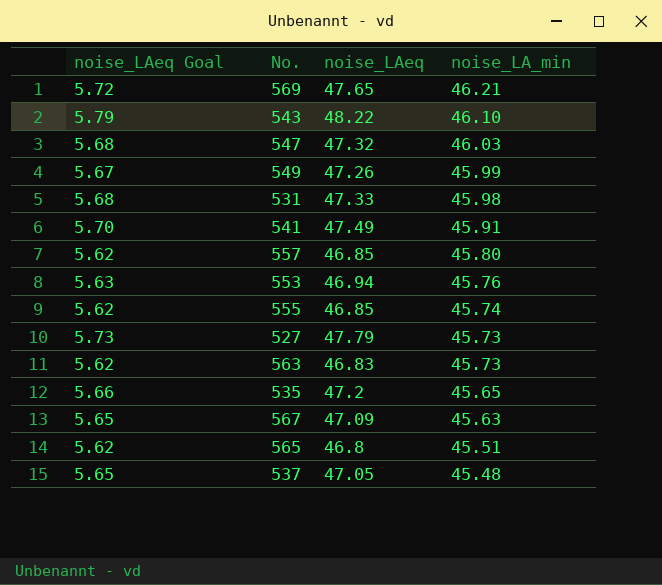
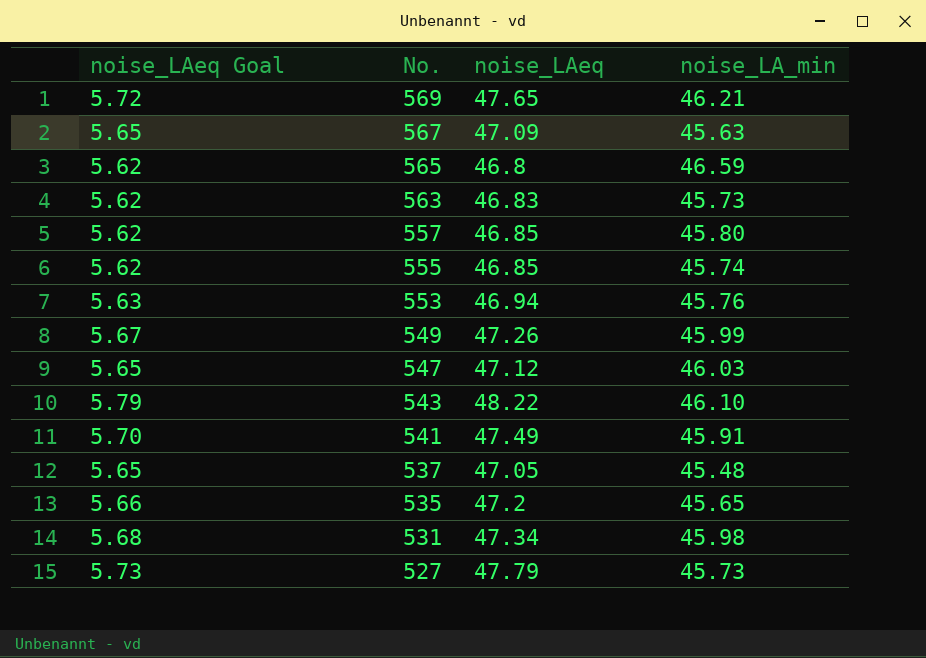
row order: noise_LA_min descending -> No. descending
565 | noise_LA_min: 45.51 -> 46.59
547 | noise_LAeq Goal: 5.68 -> 5.65
547 | noise_LAeq: 47.32 -> 47.12
531 | noise_LAeq: 47.33 -> 47.34

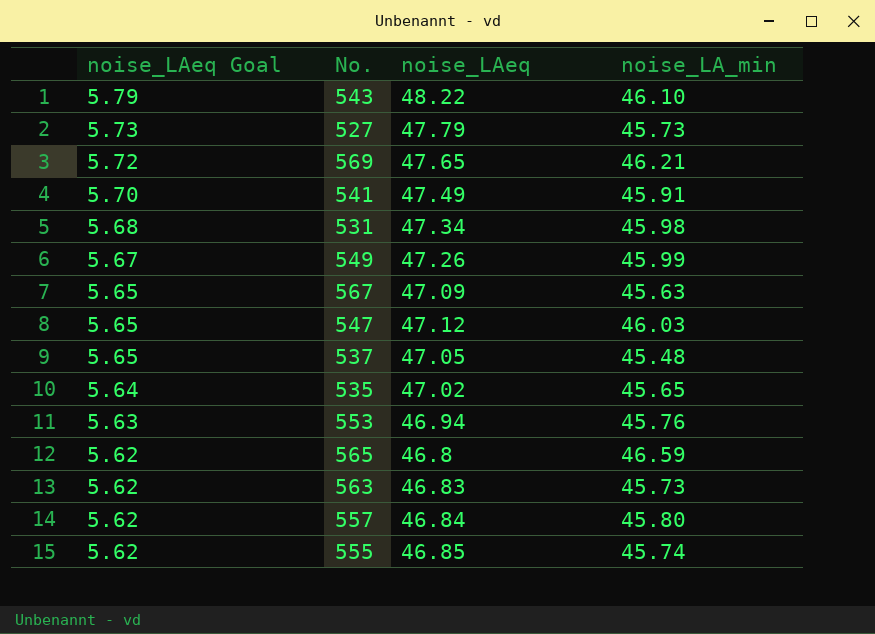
row order: No. descending -> noise_LAeq Goal descending
535 | noise_LAeq Goal: 5.66 -> 5.64
535 | noise_LAeq: 47.2 -> 47.02
557 | noise_LAeq: 46.85 -> 46.84

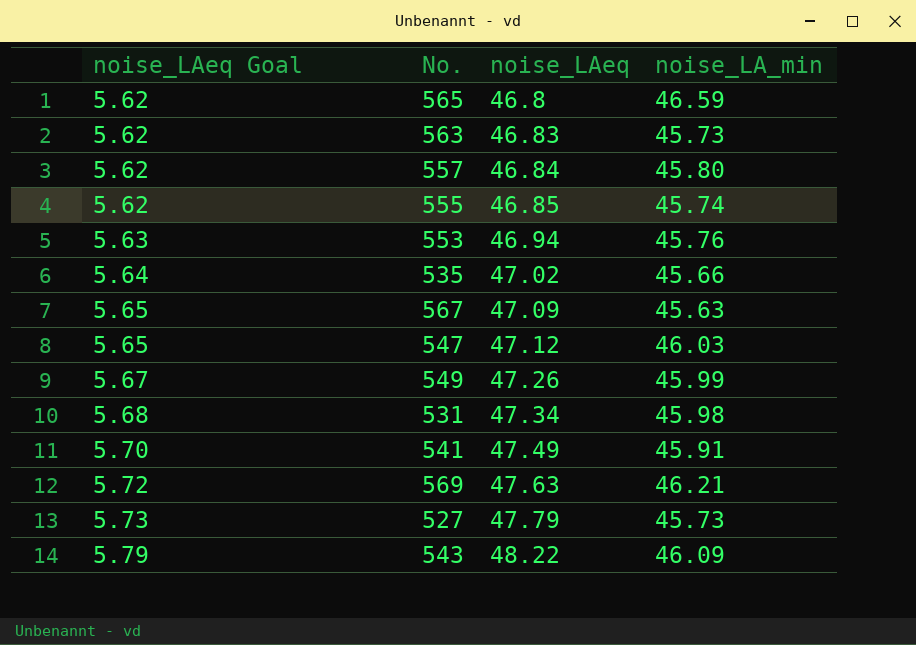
row order: noise_LAeq Goal descending -> noise_LAeq Goal ascending
row 537: 5.65 | 47.05 | 45.48 -> none
535 | noise_LA_min: 45.65 -> 45.66
569 | noise_LAeq: 47.65 -> 47.63
543 | noise_LA_min: 46.10 -> 46.09

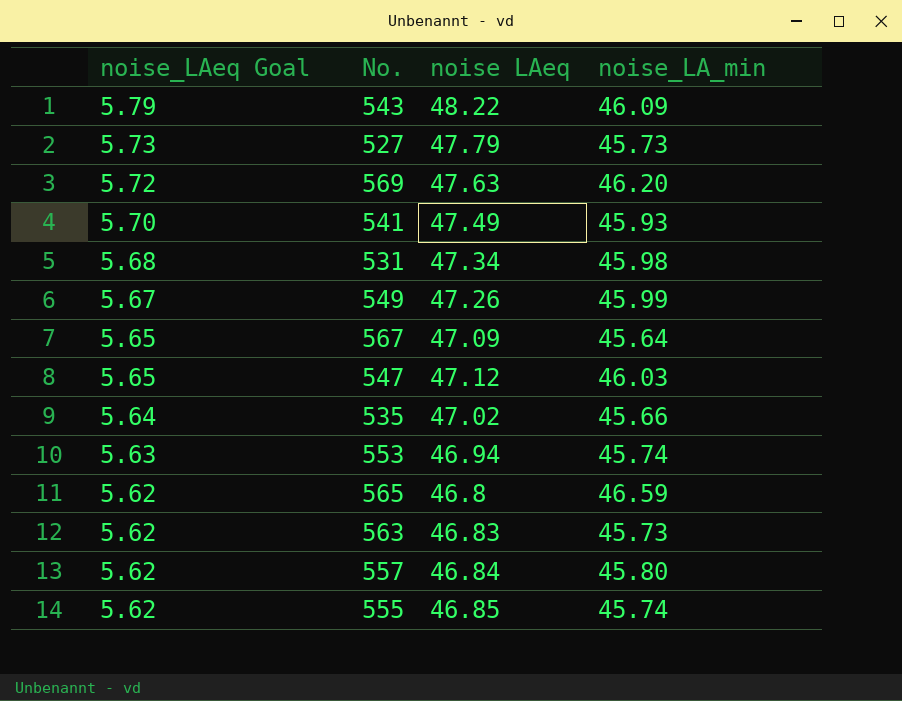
row order: noise_LAeq Goal ascending -> noise_LAeq Goal descending
column name: noise_LAeq -> noise LAeq
569 | noise_LA_min: 46.21 -> 46.20
541 | noise_LA_min: 45.91 -> 45.93
567 | noise_LA_min: 45.63 -> 45.64
553 | noise_LA_min: 45.76 -> 45.74

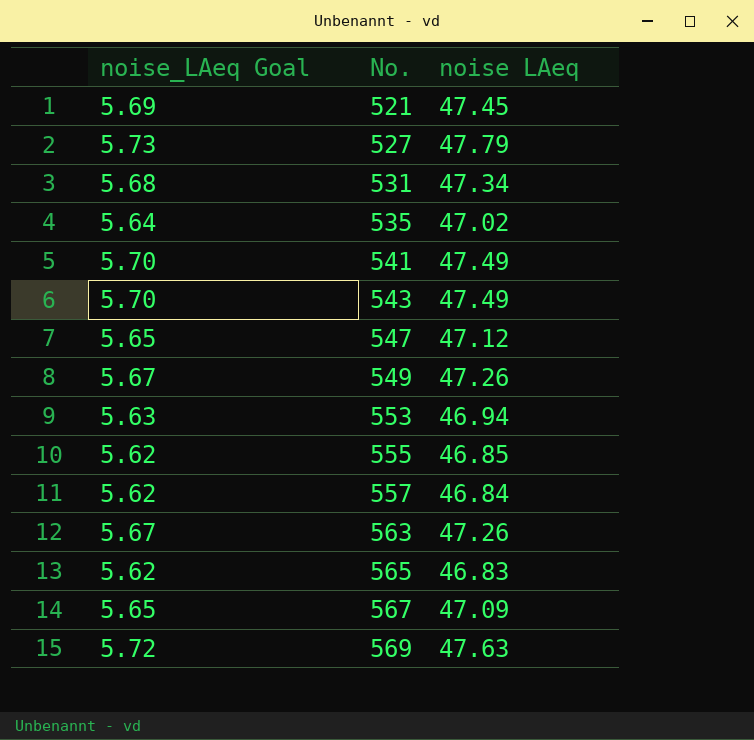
row order: noise_LAeq Goal descending -> No. ascending
column noise_LA_min | position: 4 -> none
row 521: none -> 5.69 | 47.45
543 | noise_LAeq Goal: 5.79 -> 5.70
543 | noise LAeq: 48.22 -> 47.49
563 | noise_LAeq Goal: 5.62 -> 5.67
563 | noise LAeq: 46.83 -> 47.26
565 | noise LAeq: 46.8 -> 46.83

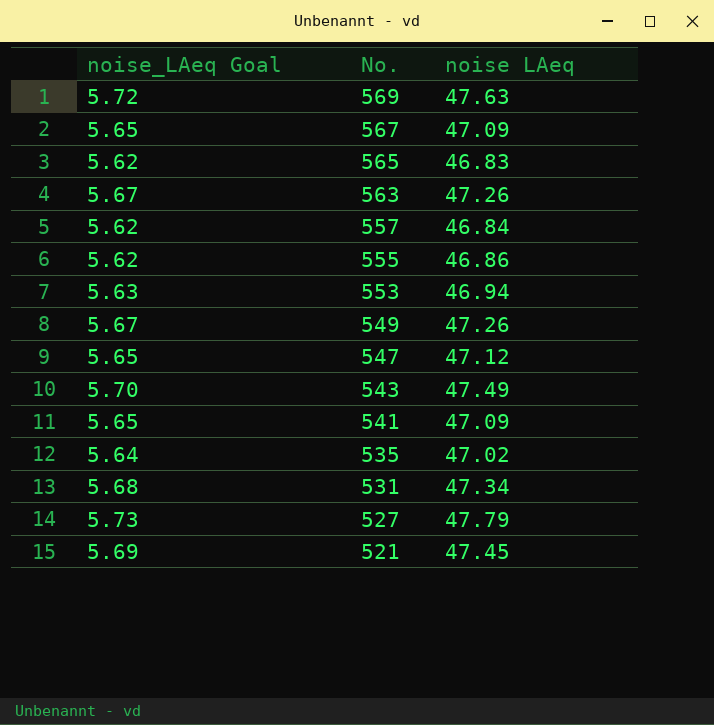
row order: No. ascending -> No. descending
555 | noise LAeq: 46.85 -> 46.86
541 | noise_LAeq Goal: 5.70 -> 5.65
541 | noise LAeq: 47.49 -> 47.09

